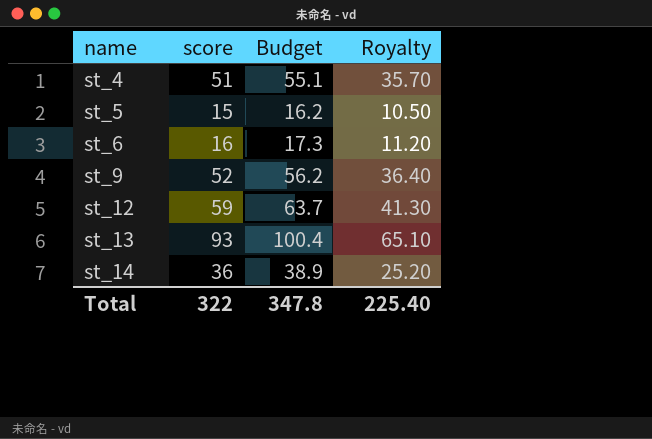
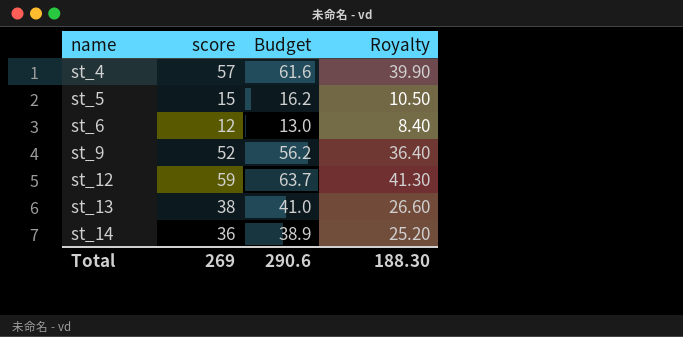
st_4 | score: 51 -> 57
st_4 | Budget: 55.1 -> 61.6
st_4 | Royalty: 35.70 -> 39.90
st_6 | score: 16 -> 12
st_6 | Budget: 17.3 -> 13.0
st_6 | Royalty: 11.20 -> 8.40
st_13 | score: 93 -> 38
st_13 | Budget: 100.4 -> 41.0
st_13 | Royalty: 65.10 -> 26.60
Total | score: 322 -> 269
Total | Budget: 347.8 -> 290.6
Total | Royalty: 225.40 -> 188.30

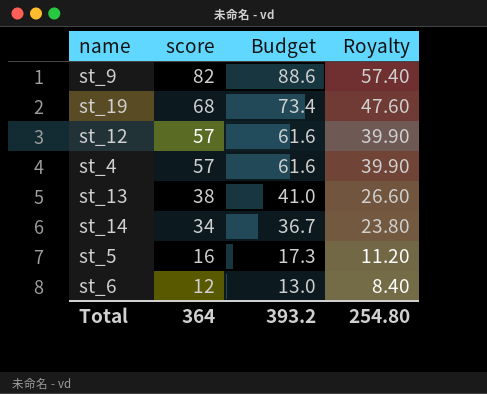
row order: name ascending -> score descending
st_9 | score: 52 -> 82
st_9 | Budget: 56.2 -> 88.6
st_9 | Royalty: 36.40 -> 57.40
row st_19: none -> 68 | 73.4 | 47.60
st_12 | score: 59 -> 57
st_12 | Budget: 63.7 -> 61.6
st_12 | Royalty: 41.30 -> 39.90
st_14 | score: 36 -> 34
st_14 | Budget: 38.9 -> 36.7
st_14 | Royalty: 25.20 -> 23.80
st_5 | score: 15 -> 16
st_5 | Budget: 16.2 -> 17.3
st_5 | Royalty: 10.50 -> 11.20
Total | score: 269 -> 364
Total | Budget: 290.6 -> 393.2
Total | Royalty: 188.30 -> 254.80

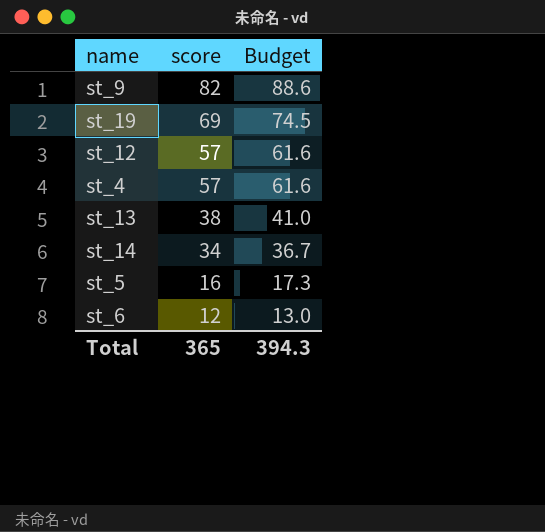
column Royalty | formula: [score] * 0.7 -> none
st_19 | score: 68 -> 69
st_19 | Budget: 73.4 -> 74.5
Total | score: 364 -> 365
Total | Budget: 393.2 -> 394.3

